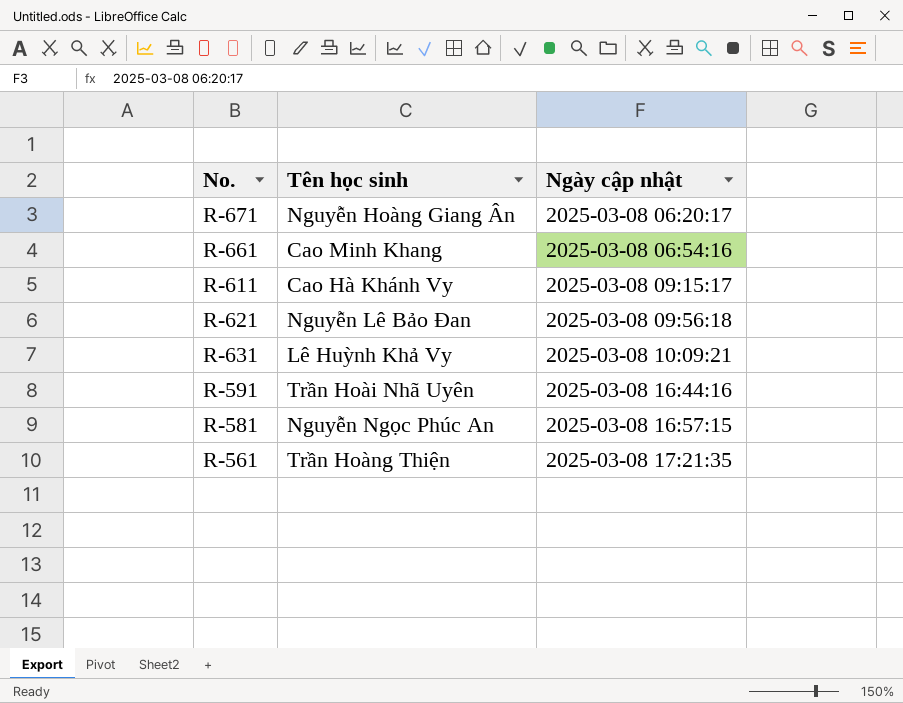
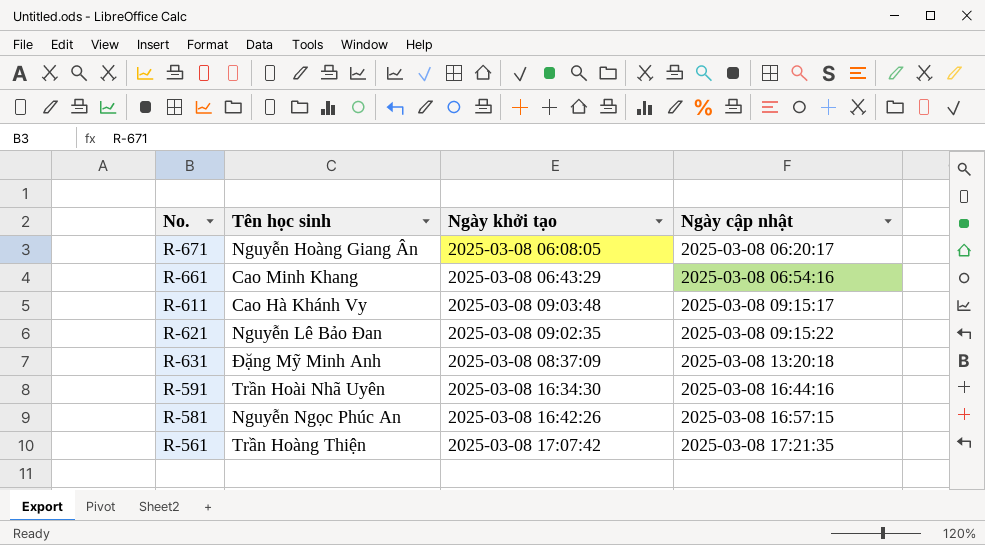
column Ngày khởi tạo | position: none -> 3
R-621 | Ngày cập nhật: 2025-03-08 09:56:18 -> 2025-03-08 09:15:22
R-631 | Tên học sinh: Lê Huỳnh Khả Vy -> Đặng Mỹ Minh Anh
R-631 | Ngày cập nhật: 2025-03-08 10:09:21 -> 2025-03-08 13:20:18

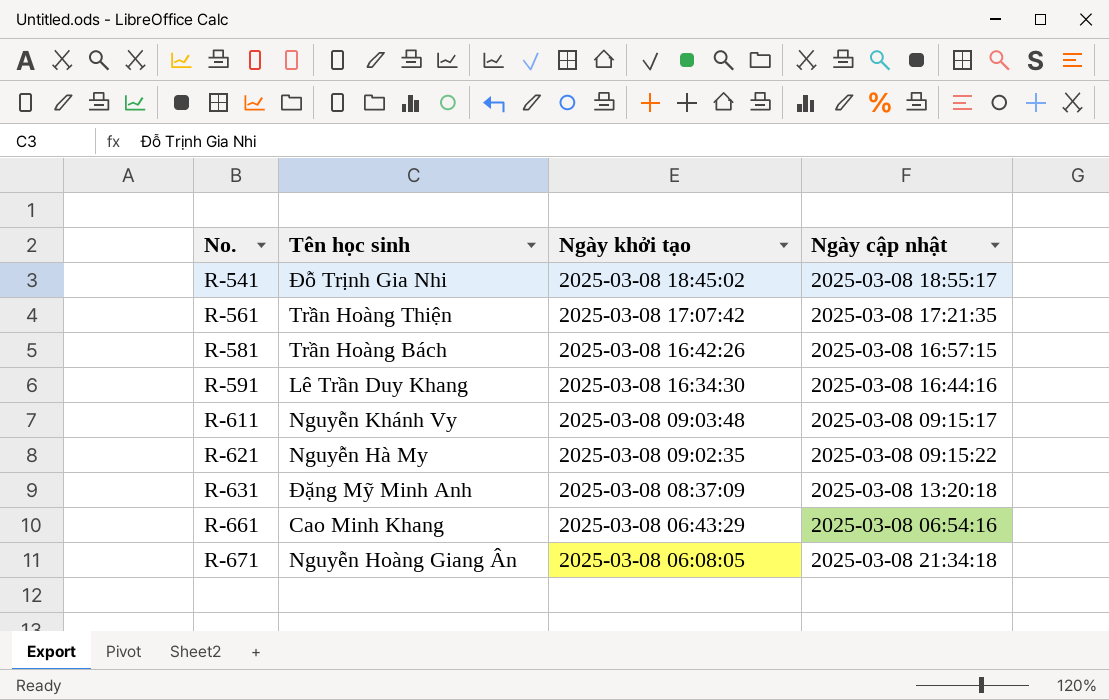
row order: Ngày cập nhật ascending -> No. ascending
row R-541: none -> Đỗ Trịnh Gia Nhi | 2025-03-08 18:45:02 | 2025-03-08 18:55:17
R-581 | Tên học sinh: Nguyễn Ngọc Phúc An -> Trần Hoàng Bách
R-591 | Tên học sinh: Trần Hoài Nhã Uyên -> Lê Trần Duy Khang
R-611 | Tên học sinh: Cao Hà Khánh Vy -> Nguyễn Khánh Vy
R-621 | Tên học sinh: Nguyễn Lê Bảo Đan -> Nguyễn Hà My
R-671 | Ngày cập nhật: 2025-03-08 06:20:17 -> 2025-03-08 21:34:18

